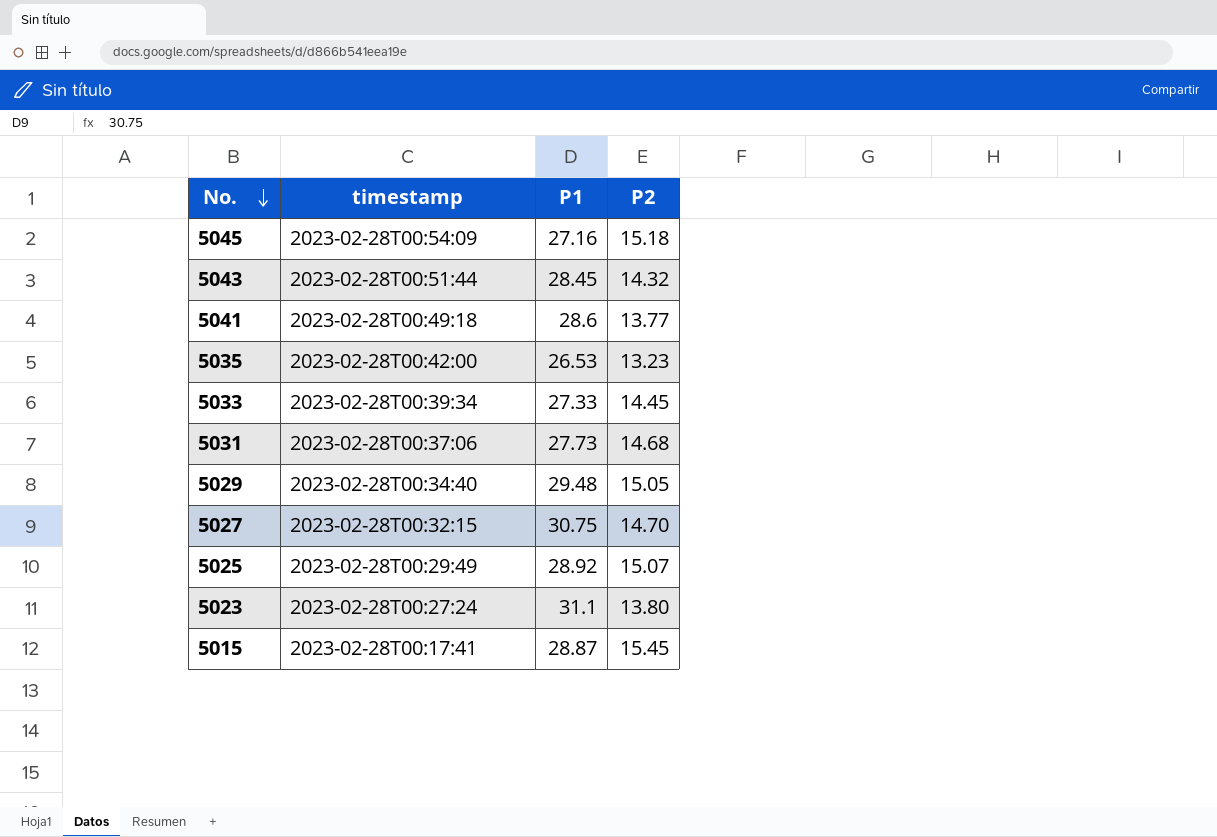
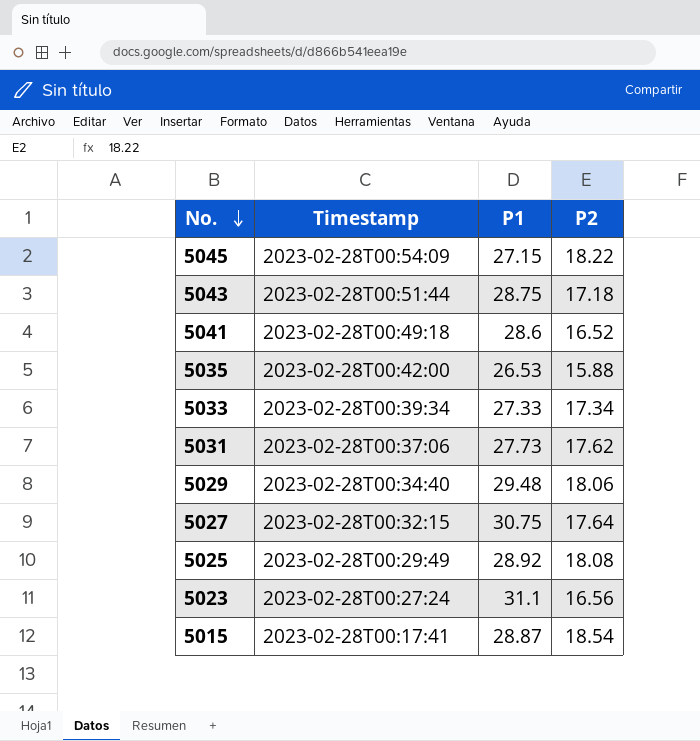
column name: timestamp -> Timestamp
5045 | P1: 27.16 -> 27.15
5045 | P2: 15.18 -> 18.22
5043 | P1: 28.45 -> 28.75
5043 | P2: 14.32 -> 17.18
5041 | P2: 13.77 -> 16.52
5035 | P2: 13.23 -> 15.88
5033 | P2: 14.45 -> 17.34
5031 | P2: 14.68 -> 17.62
5029 | P2: 15.05 -> 18.06
5027 | P2: 14.70 -> 17.64
5025 | P2: 15.07 -> 18.08
5023 | P2: 13.80 -> 16.56
5015 | P2: 15.45 -> 18.54

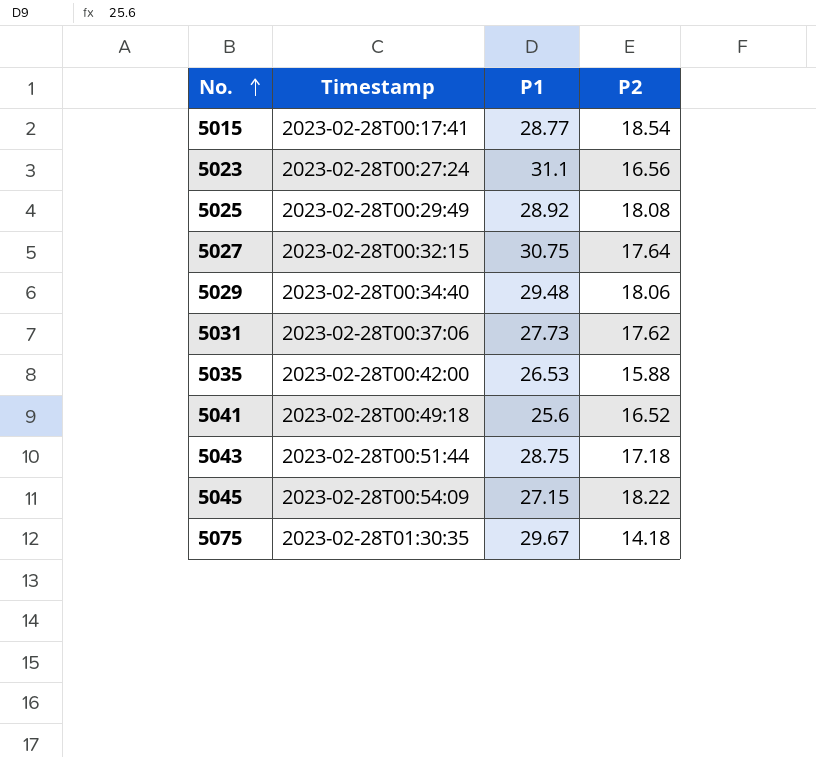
row order: No. descending -> No. ascending
row 5033: 2023-02-28T00:39:34 | 27.33 | 17.34 -> none
5015 | P1: 28.87 -> 28.77
5041 | P1: 28.6 -> 25.6
row 5075: none -> 2023-02-28T01:30:35 | 29.67 | 14.18

